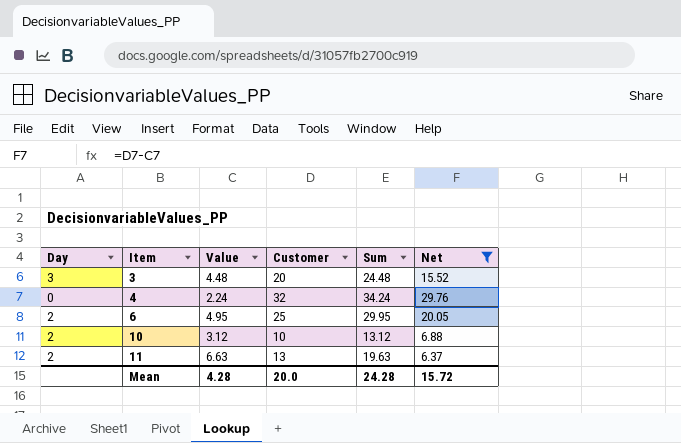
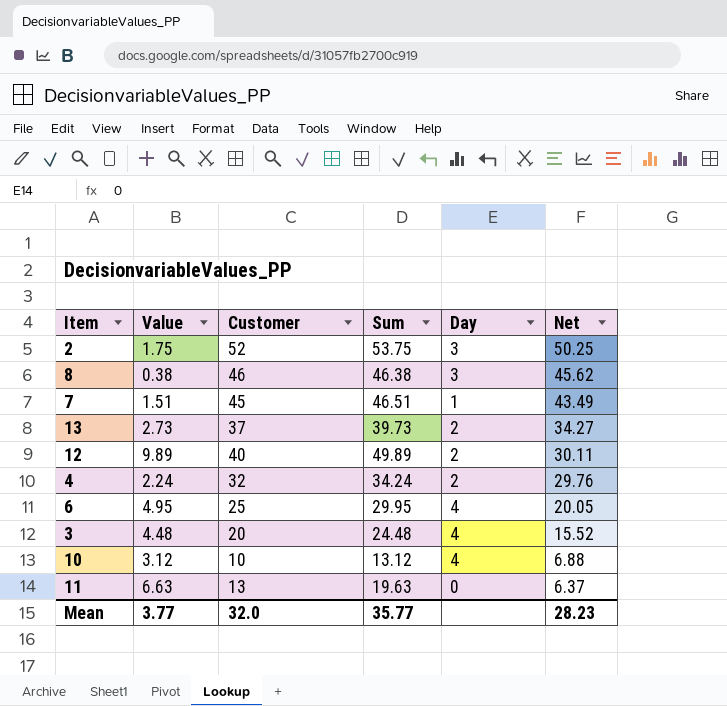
filter: Net <= 29.76 -> none
row order: Item ascending -> Net descending
column Day | position: 1 -> 5
4 | Day: 0 -> 2
6 | Day: 2 -> 4
3 | Day: 3 -> 4
10 | Day: 2 -> 4
11 | Day: 2 -> 0
Mean | Value: 4.28 -> 3.77
Mean | Customer: 20.0 -> 32.0
Mean | Sum: 24.28 -> 35.77
Mean | Net: 15.72 -> 28.23

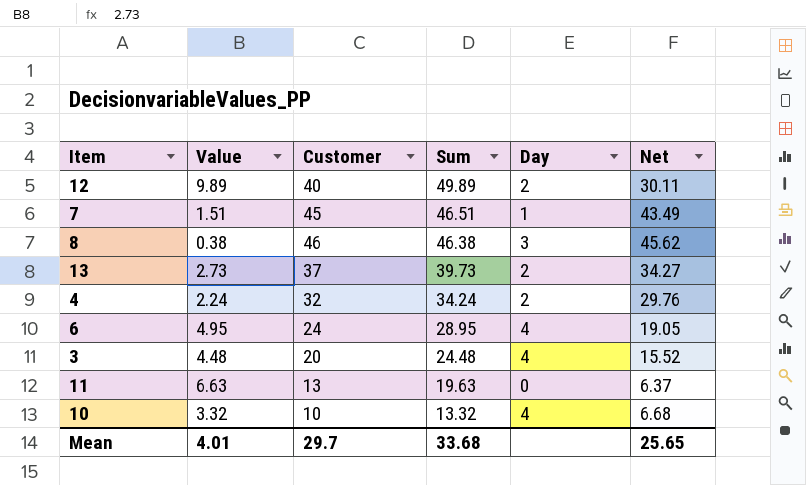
row order: Net descending -> Sum descending
row 2: 1.75 | 52 | 53.75 | 3 | 50.25 -> none
6 | Customer: 25 -> 24
6 | Sum: 29.95 -> 28.95
6 | Net: 20.05 -> 19.05
10 | Value: 3.12 -> 3.32
10 | Sum: 13.12 -> 13.32
10 | Net: 6.88 -> 6.68
Mean | Value: 3.77 -> 4.01
Mean | Customer: 32.0 -> 29.7
Mean | Sum: 35.77 -> 33.68
Mean | Net: 28.23 -> 25.65

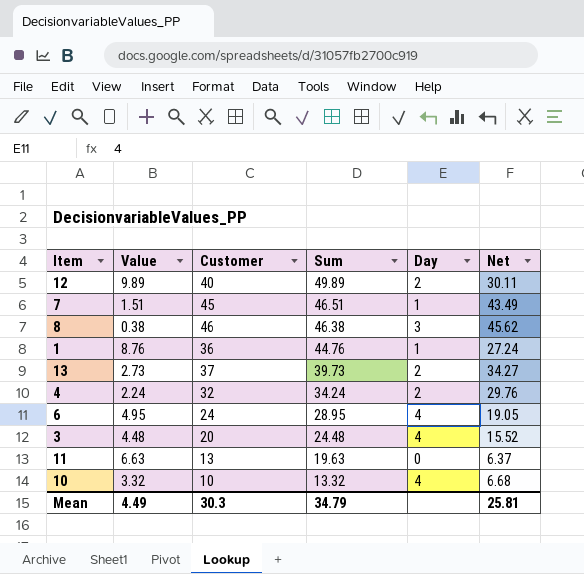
row 1: none -> 8.76 | 36 | 44.76 | 1 | 27.24
Mean | Value: 4.01 -> 4.49
Mean | Customer: 29.7 -> 30.3
Mean | Sum: 33.68 -> 34.79
Mean | Net: 25.65 -> 25.81

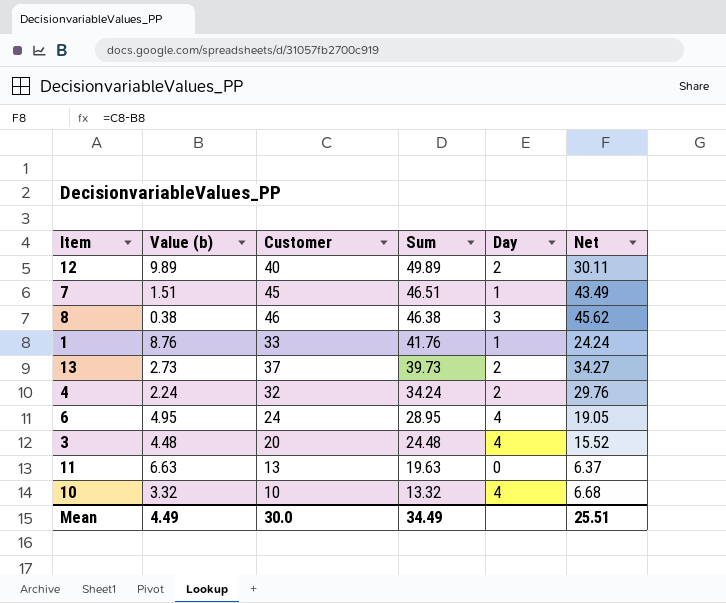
column name: Value -> Value (b)
1 | Customer: 36 -> 33
1 | Sum: 44.76 -> 41.76
1 | Net: 27.24 -> 24.24
Mean | Customer: 30.3 -> 30.0
Mean | Sum: 34.79 -> 34.49
Mean | Net: 25.81 -> 25.51

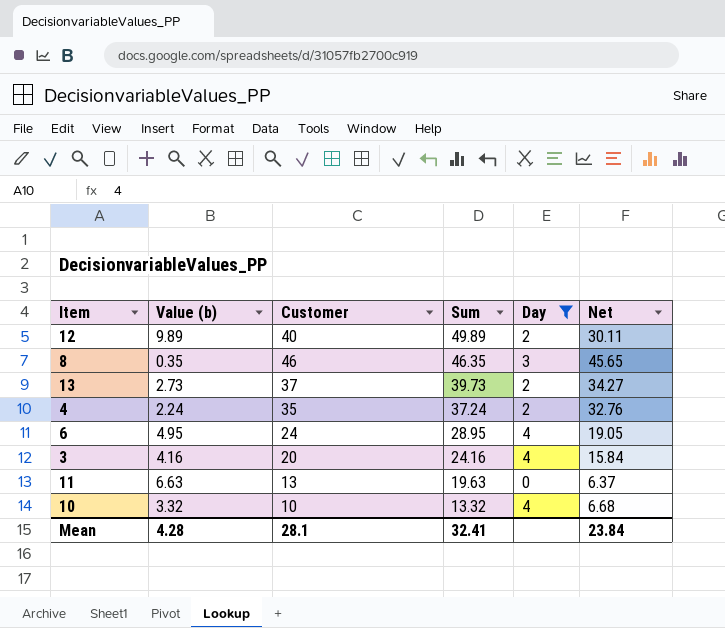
filter: none -> Day != 1
8 | Value (b): 0.38 -> 0.35
8 | Sum: 46.38 -> 46.35
8 | Net: 45.62 -> 45.65
4 | Customer: 32 -> 35
4 | Sum: 34.24 -> 37.24
4 | Net: 29.76 -> 32.76
3 | Value (b): 4.48 -> 4.16
3 | Sum: 24.48 -> 24.16
3 | Net: 15.52 -> 15.84
Mean | Value (b): 4.49 -> 4.28
Mean | Customer: 30.0 -> 28.1
Mean | Sum: 34.49 -> 32.41
Mean | Net: 25.51 -> 23.84

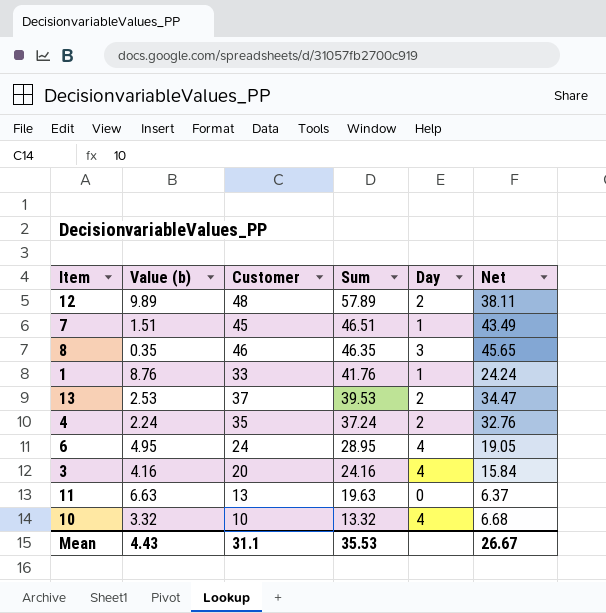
filter: Day != 1 -> none
12 | Customer: 40 -> 48
12 | Sum: 49.89 -> 57.89
12 | Net: 30.11 -> 38.11
13 | Value (b): 2.73 -> 2.53
13 | Sum: 39.73 -> 39.53
13 | Net: 34.27 -> 34.47
Mean | Value (b): 4.28 -> 4.43
Mean | Customer: 28.1 -> 31.1
Mean | Sum: 32.41 -> 35.53
Mean | Net: 23.84 -> 26.67

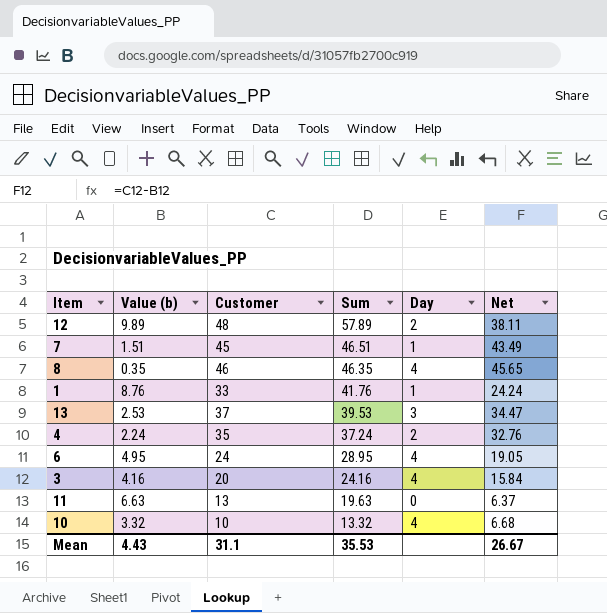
8 | Day: 3 -> 4
13 | Day: 2 -> 3

